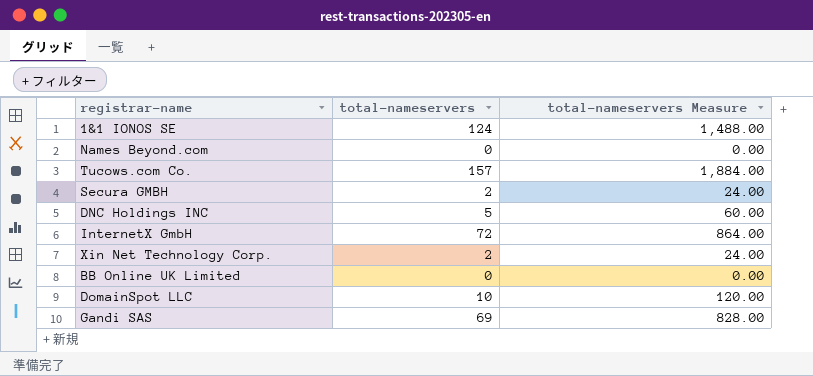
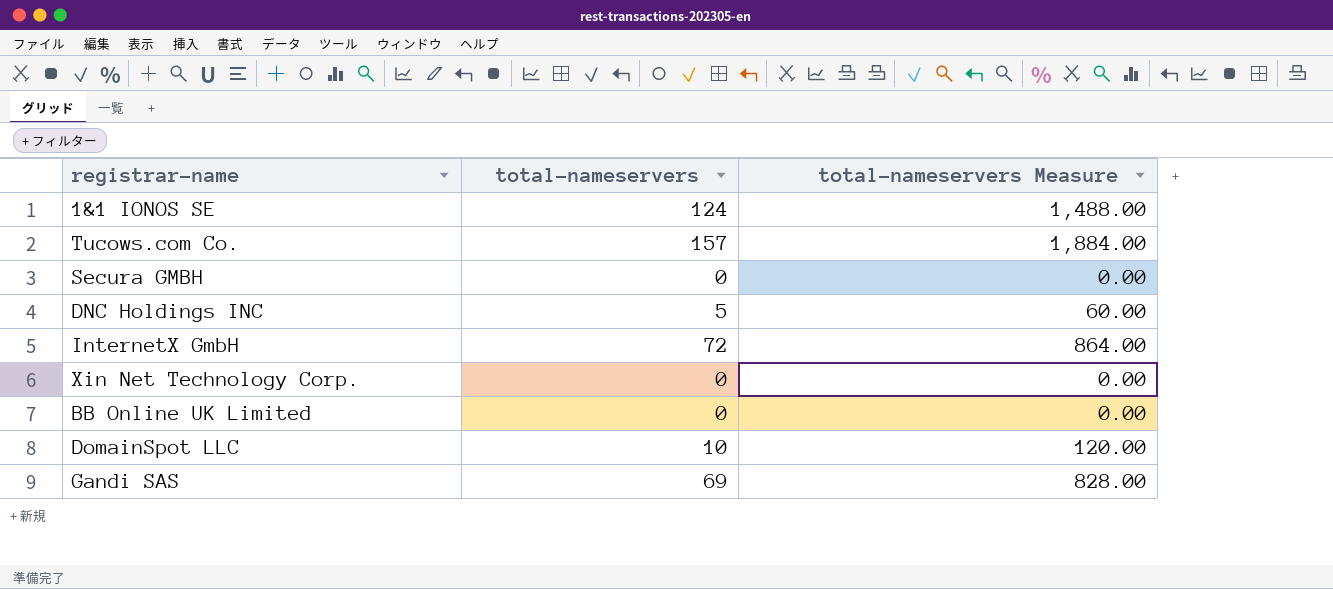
row Names Beyond.com: 0 | 0.00 -> none
Secura GMBH | total-nameservers: 2 -> 0
Secura GMBH | total-nameservers Measure: 24.00 -> 0.00
Xin Net Technology Corp. | total-nameservers: 2 -> 0
Xin Net Technology Corp. | total-nameservers Measure: 24.00 -> 0.00

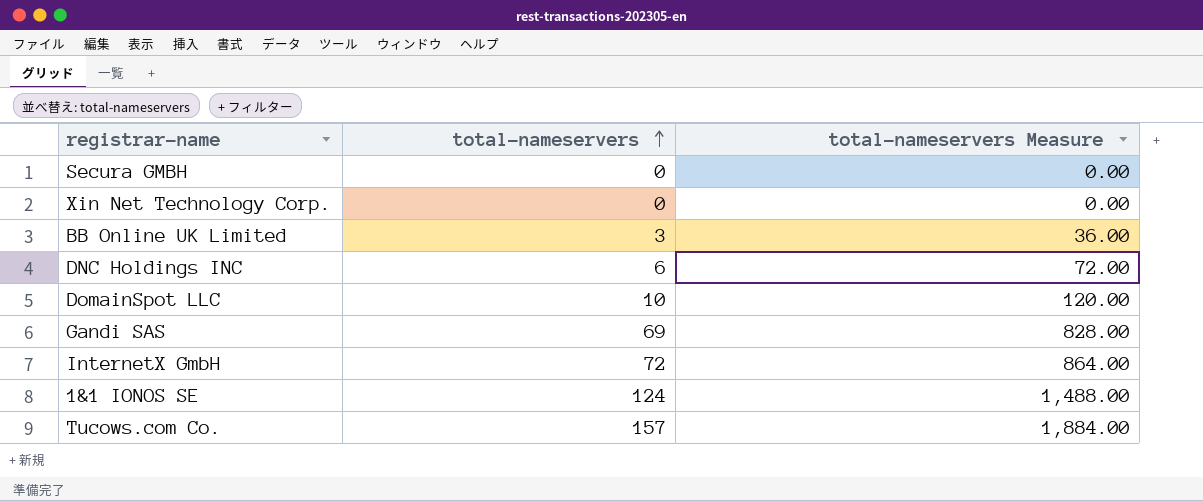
row order: none -> total-nameservers ascending
BB Online UK Limited | total-nameservers: 0 -> 3
BB Online UK Limited | total-nameservers Measure: 0.00 -> 36.00
DNC Holdings INC | total-nameservers: 5 -> 6
DNC Holdings INC | total-nameservers Measure: 60.00 -> 72.00

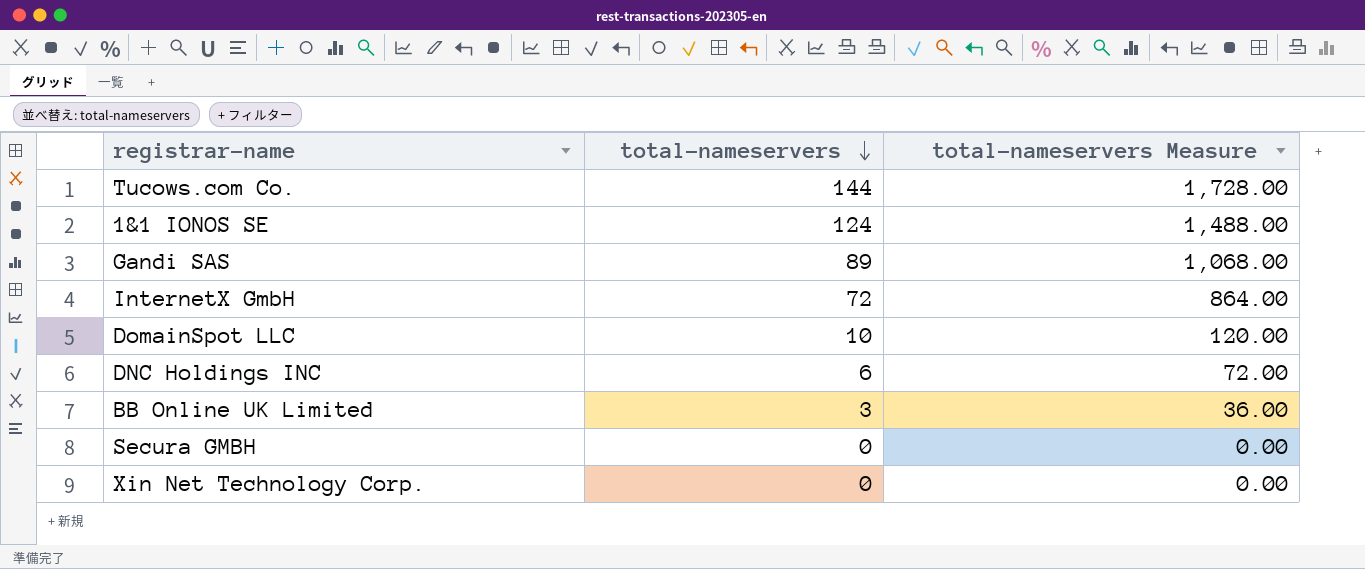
row order: total-nameservers ascending -> total-nameservers descending
Tucows.com Co. | total-nameservers: 157 -> 144
Tucows.com Co. | total-nameservers Measure: 1,884.00 -> 1,728.00
Gandi SAS | total-nameservers: 69 -> 89
Gandi SAS | total-nameservers Measure: 828.00 -> 1,068.00

